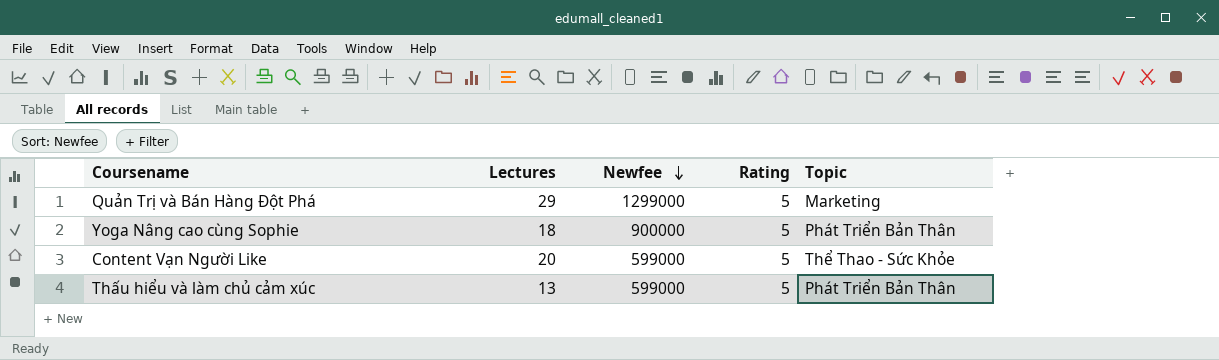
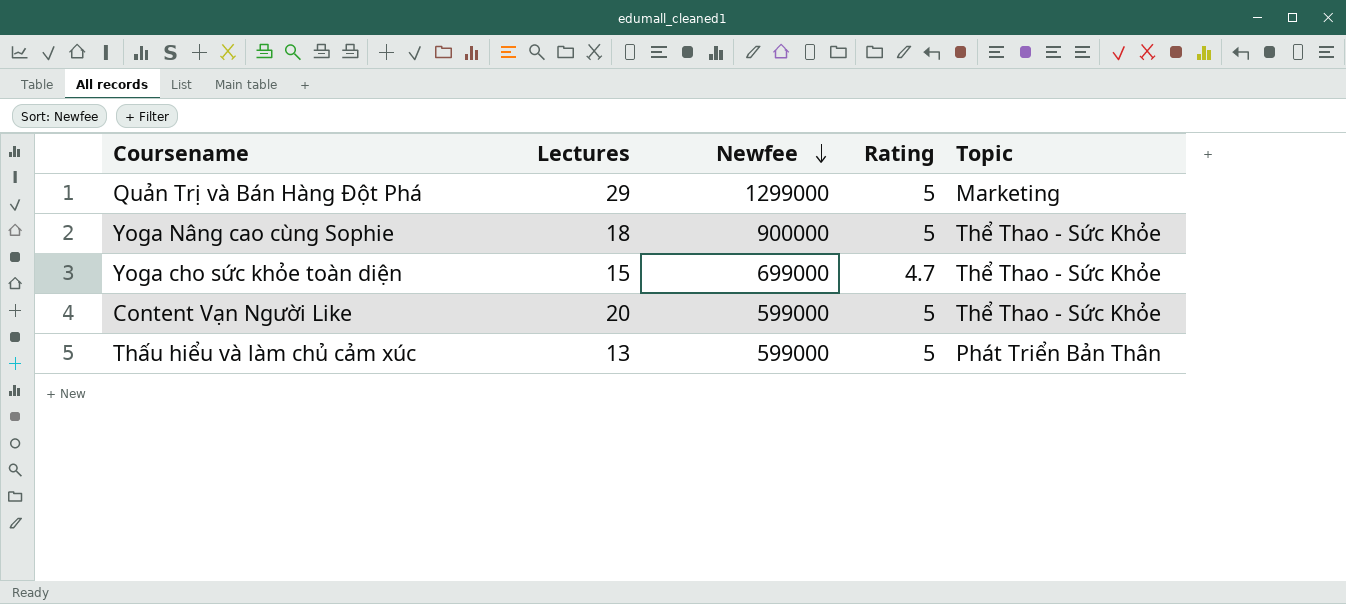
Yoga Nâng cao cùng Sophie | Topic: Phát Triển Bản Thân -> Thể Thao - Sức Khỏe
row Yoga cho sức khỏe toàn diện: none -> 15 | 699000 | 4.7 | Thể Thao - Sức Khỏe

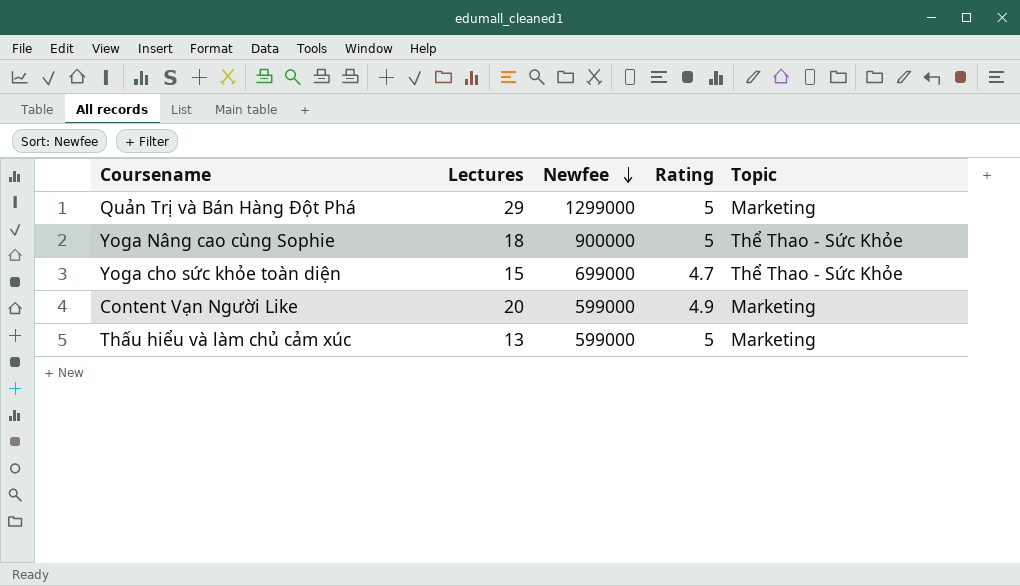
Content Vạn Người Like | Rating: 5 -> 4.9
Content Vạn Người Like | Topic: Thể Thao - Sức Khỏe -> Marketing
Thấu hiểu và làm chủ cảm xúc | Topic: Phát Triển Bản Thân -> Marketing

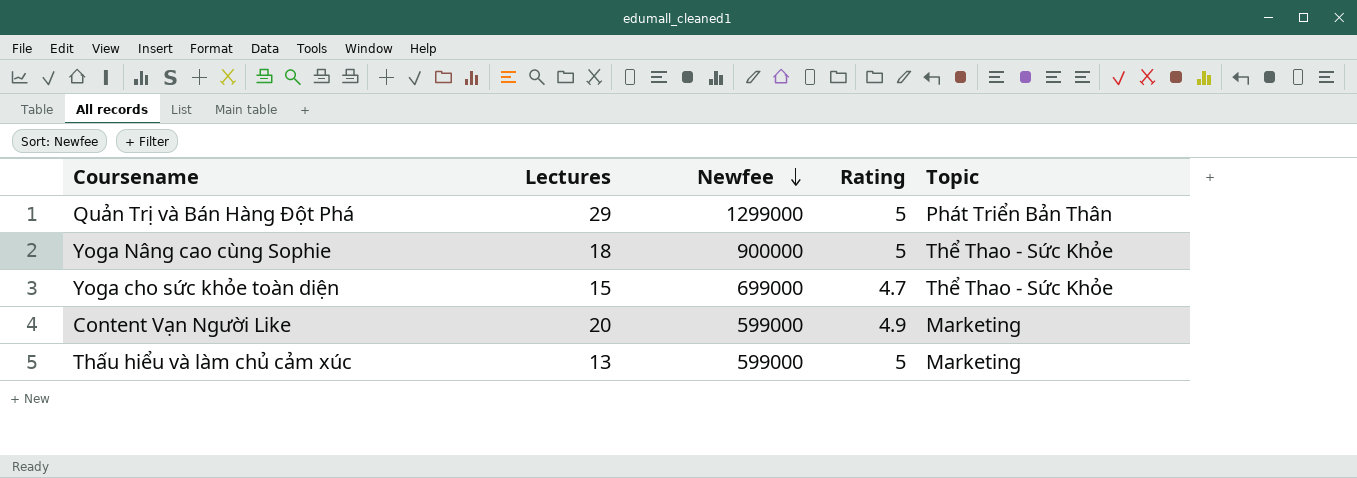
Quản Trị và Bán Hàng Đột Phá | Topic: Marketing -> Phát Triển Bản Thân

